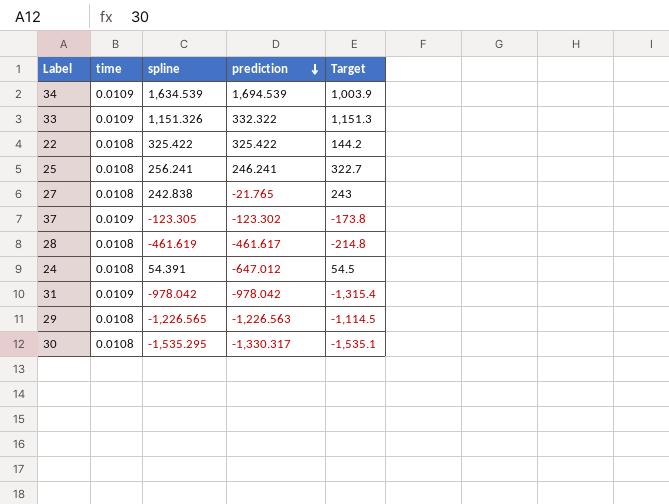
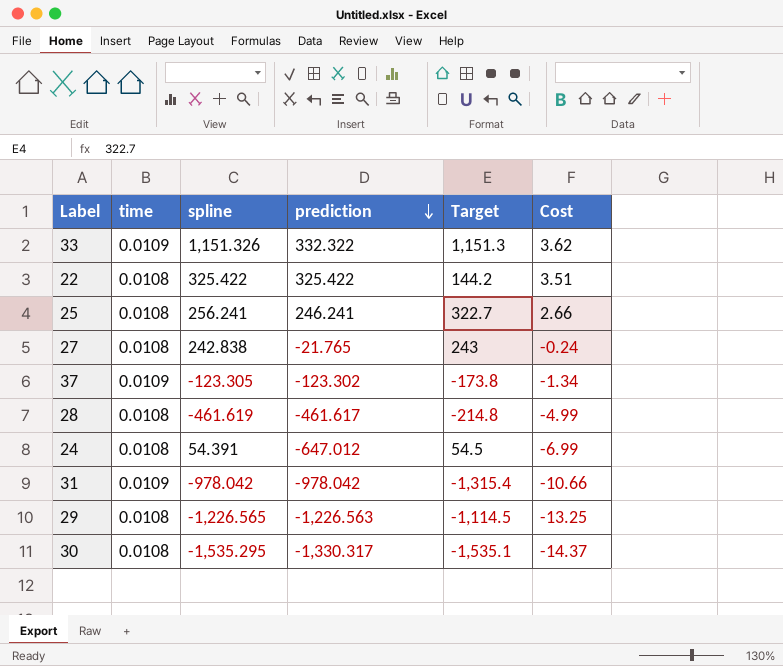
column Cost | formula: none -> [time] * [prediction]
row 34: 0.0109 | 1,634.539 | 1,694.539 | 1,003.9 -> none

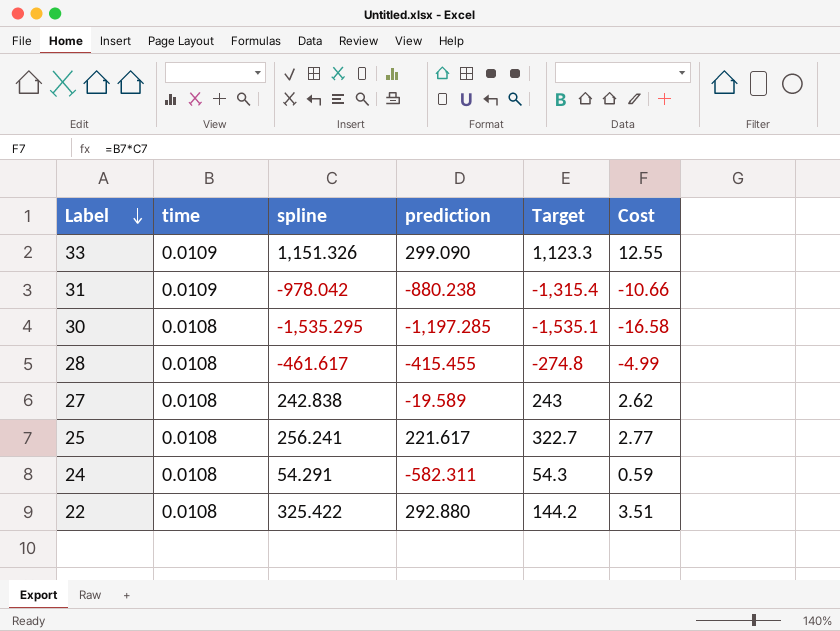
row order: prediction descending -> Label descending
column Cost | formula: [time] * [prediction] -> [time] * [spline]
row 37: 0.0109 | -123.305 | -123.302 | -173.8 | -1.34 -> none
row 29: 0.0108 | -1,226.565 | -1,226.563 | -1,114.5 | -13.25 -> none
33 | prediction: 332.322 -> 299.090
33 | Target: 1,151.3 -> 1,123.3
31 | prediction: -978.042 -> -880.238
30 | prediction: -1,330.317 -> -1,197.285
28 | spline: -461.619 -> -461.617
28 | prediction: -461.617 -> -415.455
28 | Target: -214.8 -> -274.8
27 | prediction: -21.765 -> -19.589
25 | prediction: 246.241 -> 221.617
24 | spline: 54.391 -> 54.291
24 | prediction: -647.012 -> -582.311
24 | Target: 54.5 -> 54.3
22 | prediction: 325.422 -> 292.880

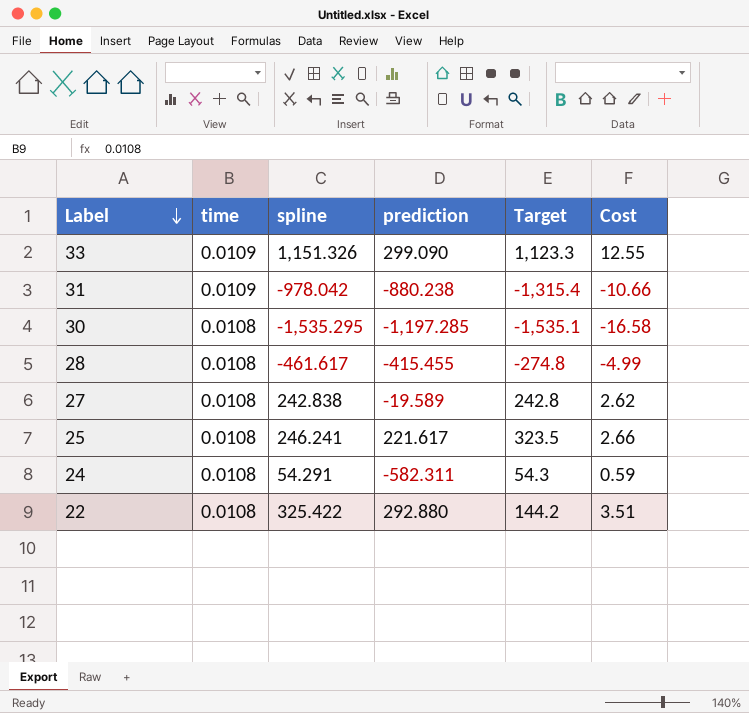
27 | Target: 243 -> 242.8
25 | spline: 256.241 -> 246.241
25 | Target: 322.7 -> 323.5
25 | Cost: 2.77 -> 2.66

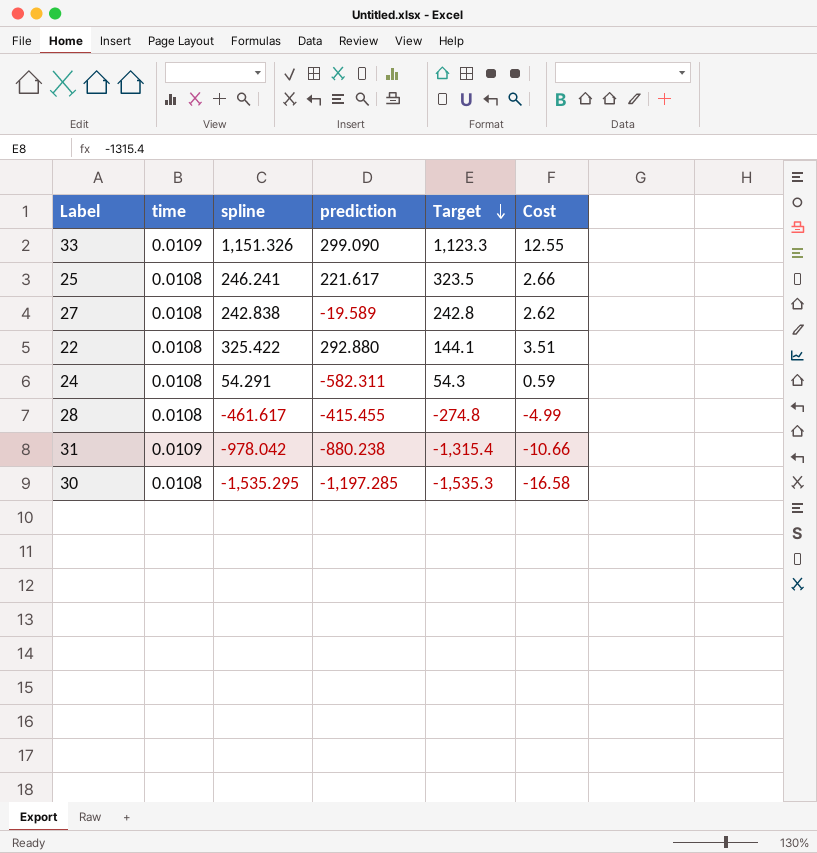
row order: Label descending -> Target descending
22 | Target: 144.2 -> 144.1
30 | Target: -1,535.1 -> -1,535.3

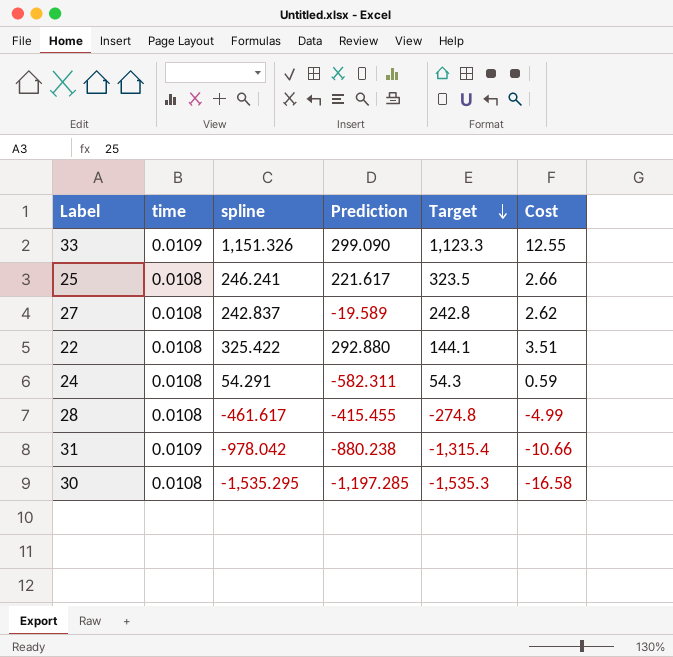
column name: prediction -> Prediction
27 | spline: 242.838 -> 242.837

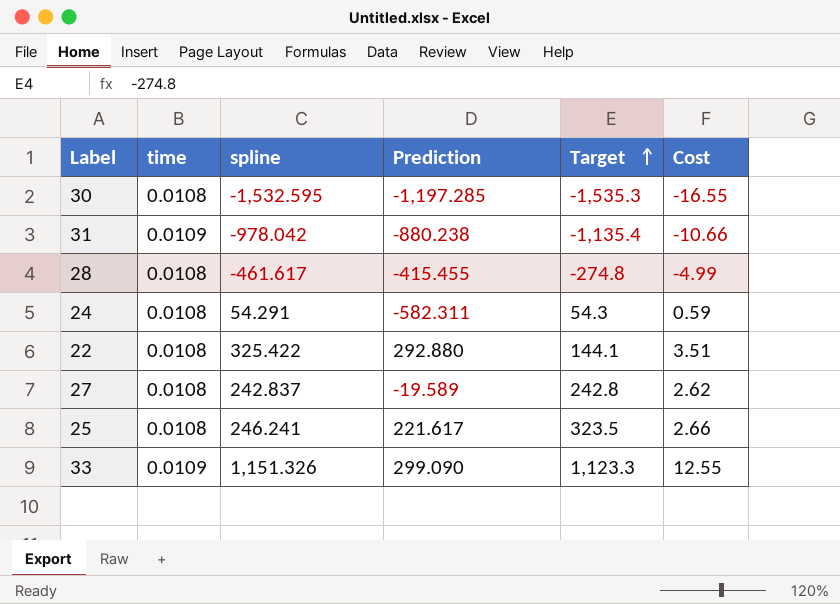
row order: Target descending -> Target ascending
30 | spline: -1,535.295 -> -1,532.595
30 | Cost: -16.58 -> -16.55
31 | Target: -1,315.4 -> -1,135.4

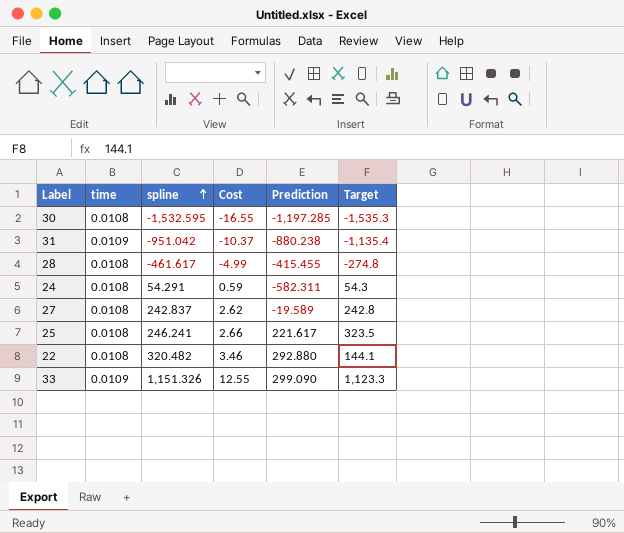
row order: Target ascending -> spline ascending
column Cost | position: 6 -> 4
31 | spline: -978.042 -> -951.042
31 | Cost: -10.66 -> -10.37
22 | spline: 325.422 -> 320.482
22 | Cost: 3.51 -> 3.46

